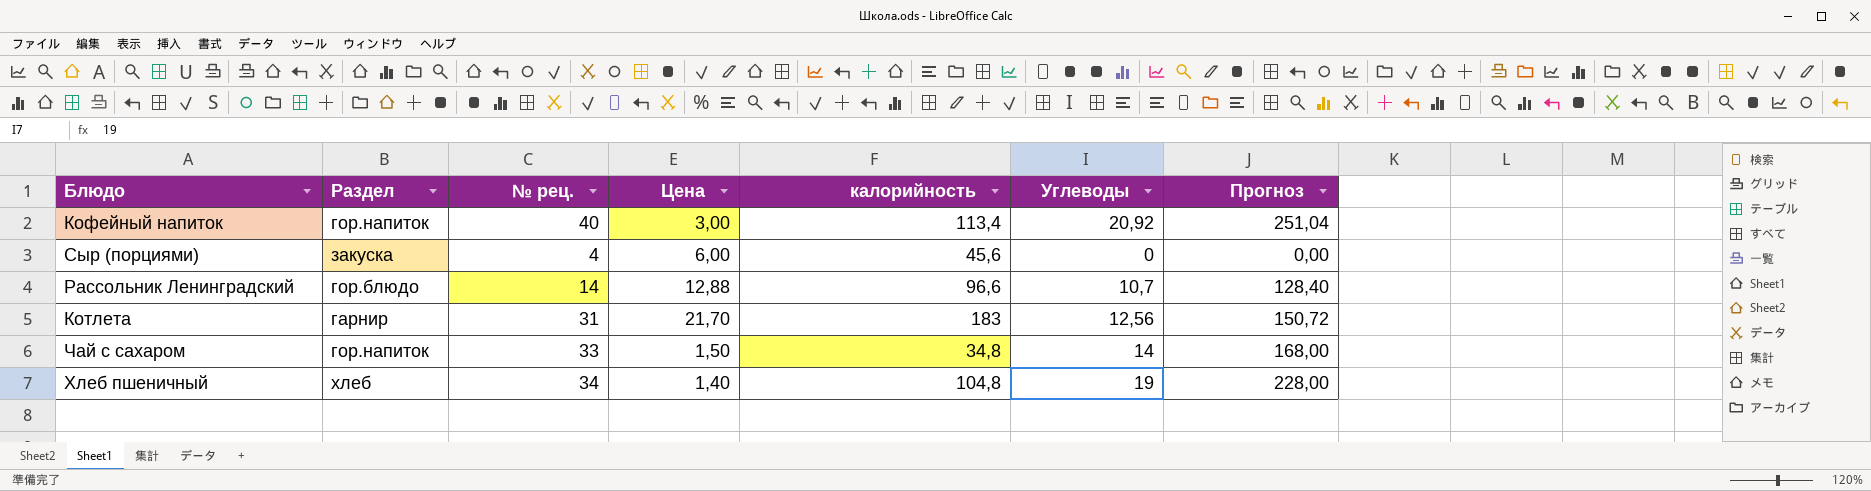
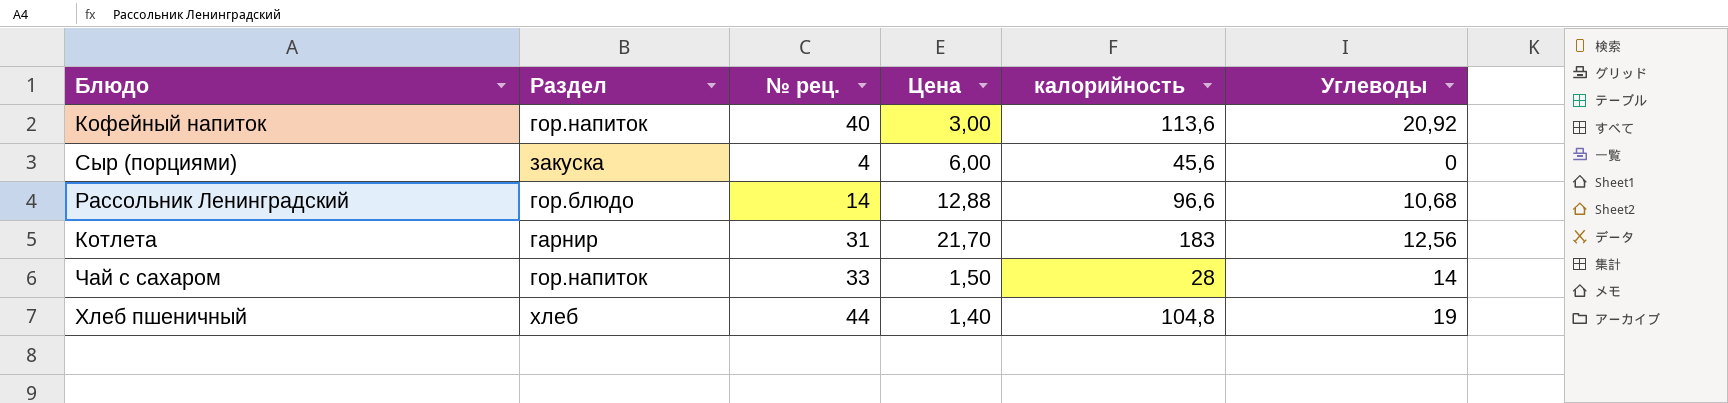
column Прогноз | formula: [Углеводы] * 12 -> none
Кофейный напиток | калорийность: 113,4 -> 113,6
Рассольник Ленинградский | Углеводы: 10,7 -> 10,68
Чай с сахаром | калорийность: 34,8 -> 28
Хлеб пшеничный | № рец.: 34 -> 44

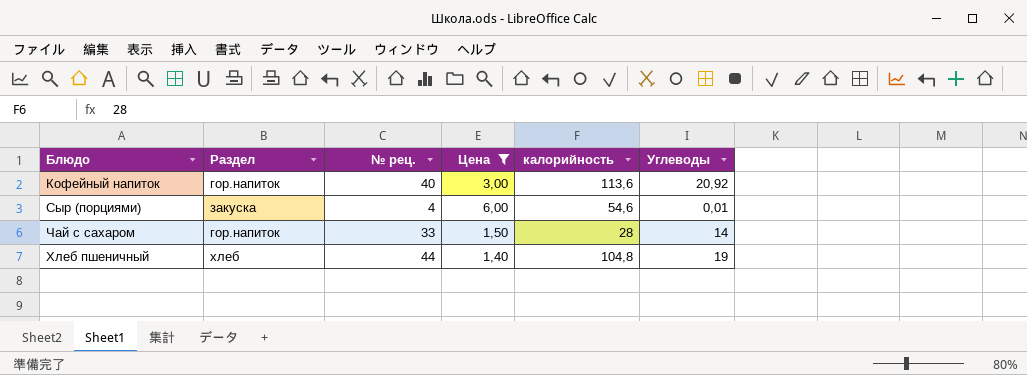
filter: none -> Цена <= 6,00
Сыр (порциями) | калорийность: 45,6 -> 54,6
Сыр (порциями) | Углеводы: 0 -> 0,01

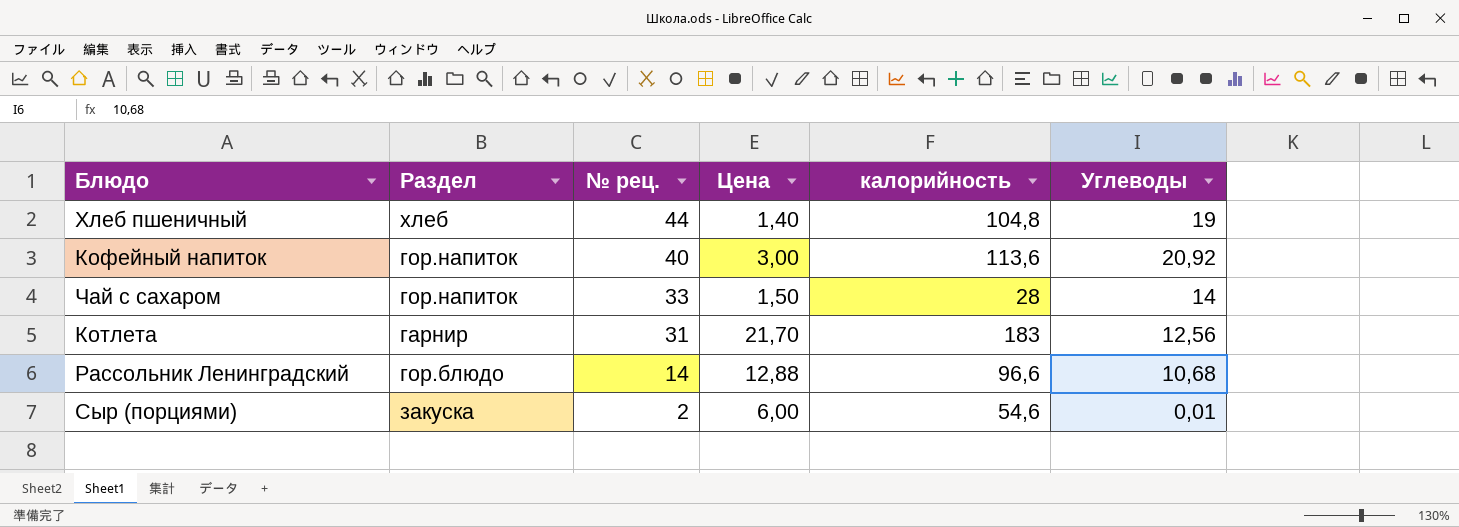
filter: Цена <= 6,00 -> none
row order: none -> № рец. descending
Сыр (порциями) | № рец.: 4 -> 2

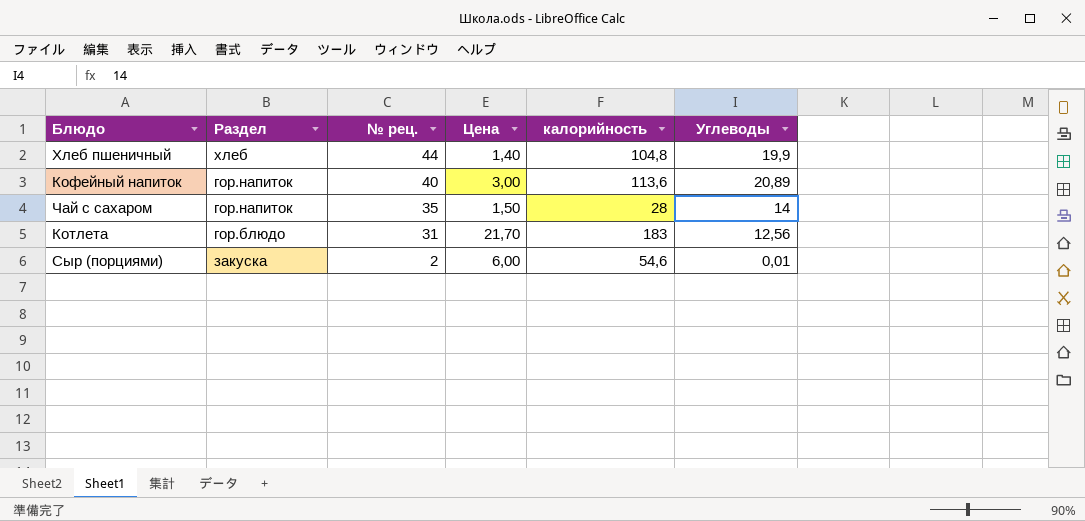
row Рассольник Ленинградский: гор.блюдо | 14 | 12,88 | 96,6 | 10,68 -> none
Хлеб пшеничный | Углеводы: 19 -> 19,9
Кофейный напиток | Углеводы: 20,92 -> 20,89
Чай с сахаром | № рец.: 33 -> 35
Котлета | Раздел: гарнир -> гор.блюдо

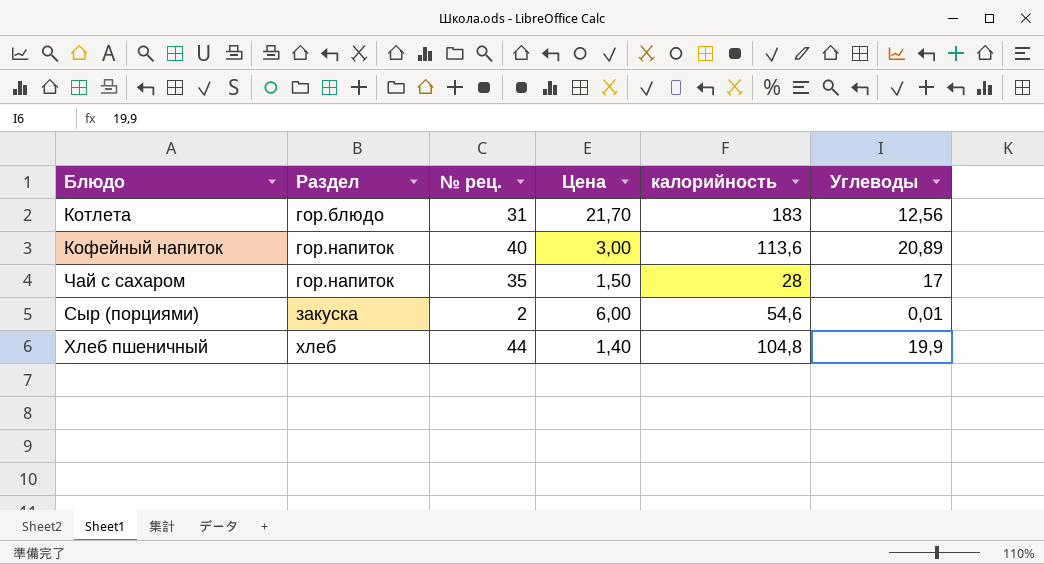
row order: № рец. descending -> Раздел ascending
Чай с сахаром | Углеводы: 14 -> 17

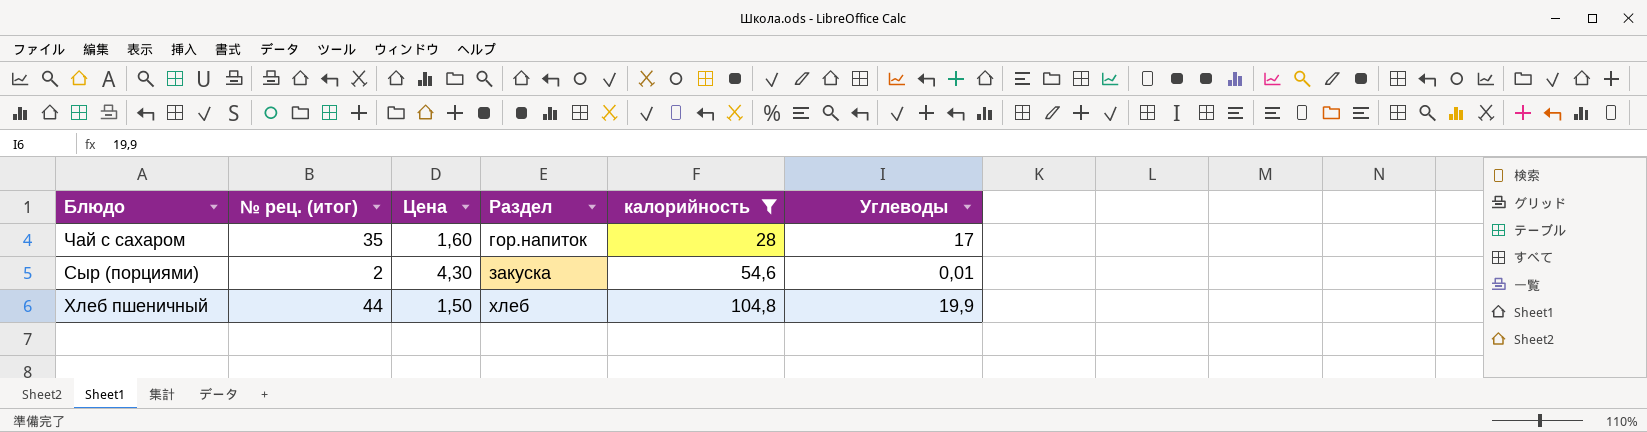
filter: none -> калорийность <= 104,8
column name: № рец. -> № рец. (итог)
column Раздел | position: 2 -> 4
Чай с сахаром | Цена: 1,50 -> 1,60
Сыр (порциями) | Цена: 6,00 -> 4,30
Хлеб пшеничный | Цена: 1,40 -> 1,50

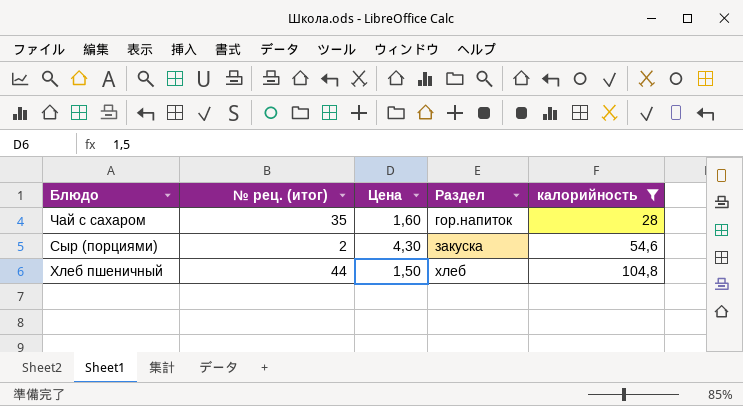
column Углеводы | position: 6 -> none

